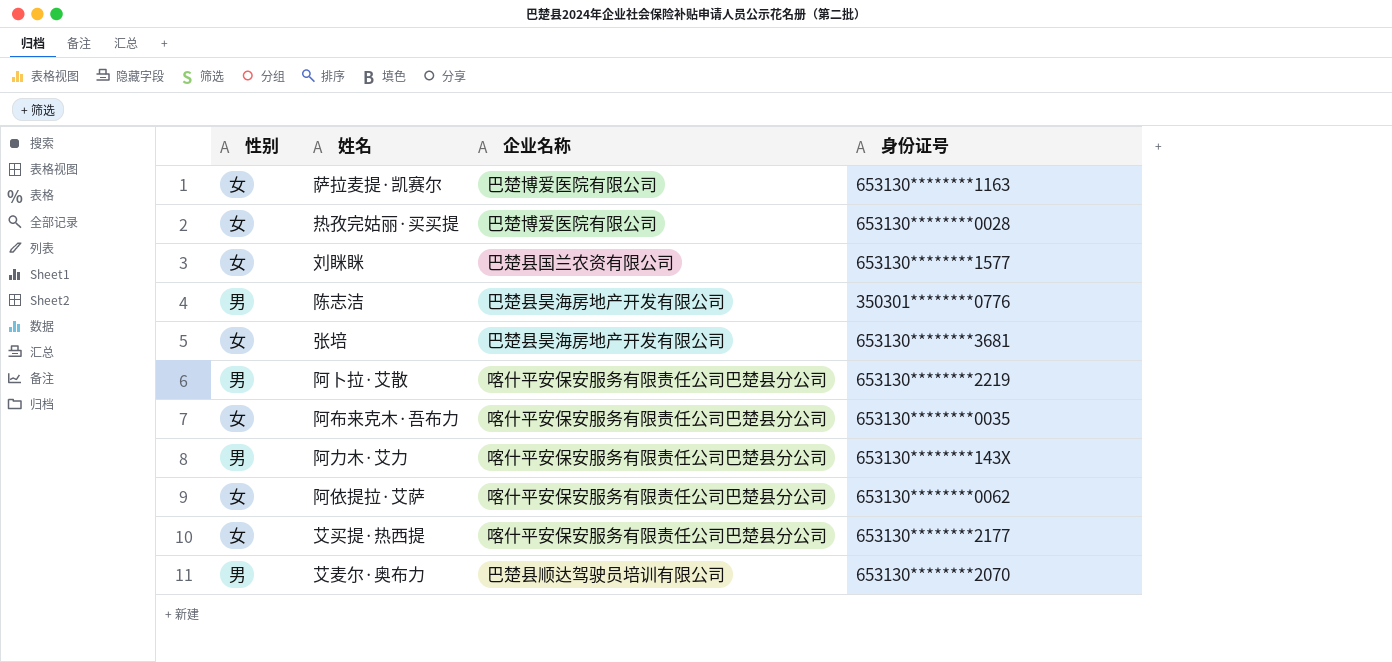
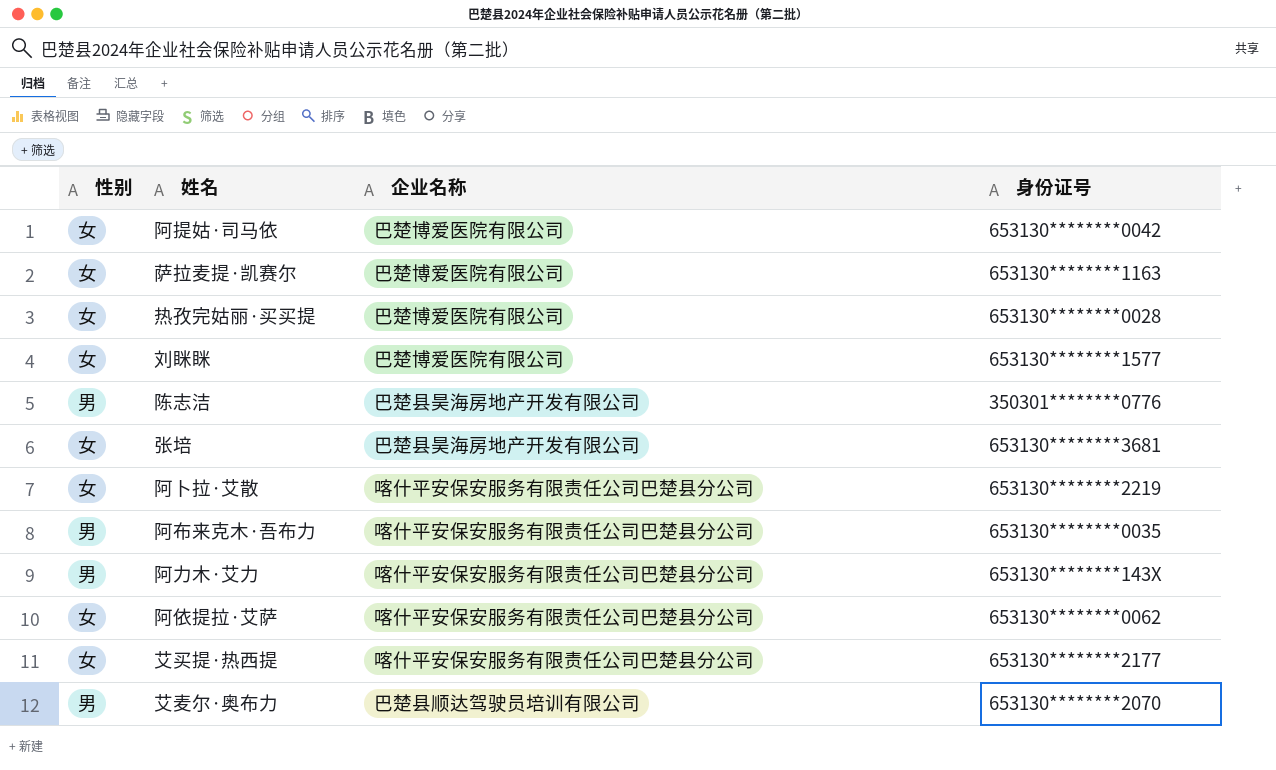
row 阿提姑·司马依: none -> 女 | 巴楚博爱医院有限公司 | 653130********0042
刘眯眯 | 企业名称: 巴楚县国兰农资有限公司 -> 巴楚博爱医院有限公司
阿卜拉·艾散 | 性别: 男 -> 女
阿布来克木·吾布力 | 性别: 女 -> 男

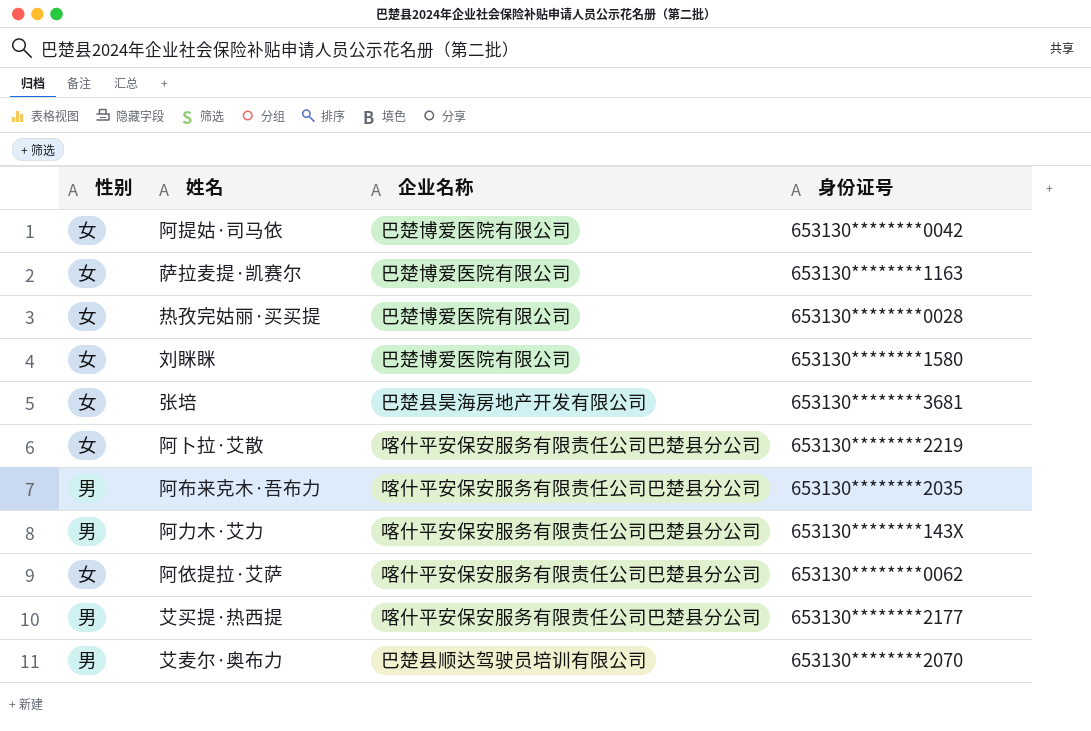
row 陈志洁: 男 | 巴楚县昊海房地产开发有限公司 | 350301********0776 -> none
刘眯眯 | 身份证号: 653130********1577 -> 653130********1580
阿布来克木·吾布力 | 身份证号: 653130********0035 -> 653130********2035
艾买提·热西提 | 性别: 女 -> 男

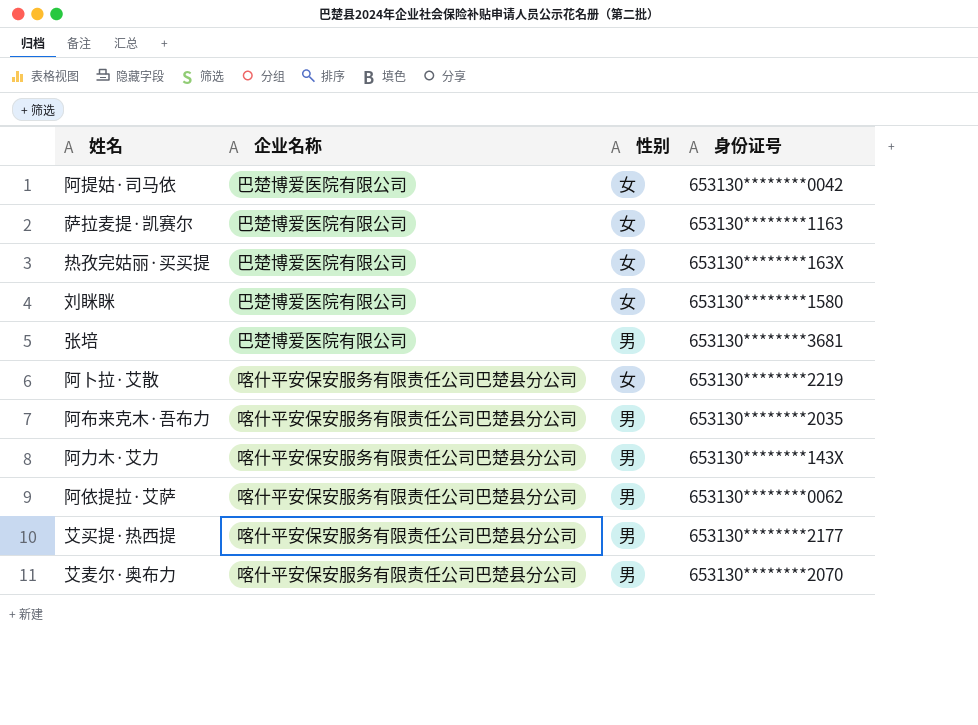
column 性别 | position: 1 -> 3
热孜完姑丽·买买提 | 身份证号: 653130********0028 -> 653130********163X
张培 | 企业名称: 巴楚县昊海房地产开发有限公司 -> 巴楚博爱医院有限公司
张培 | 性别: 女 -> 男
阿依提拉·艾萨 | 性别: 女 -> 男
艾麦尔·奥布力 | 企业名称: 巴楚县顺达驾驶员培训有限公司 -> 喀什平安保安服务有限责任公司巴楚县分公司

